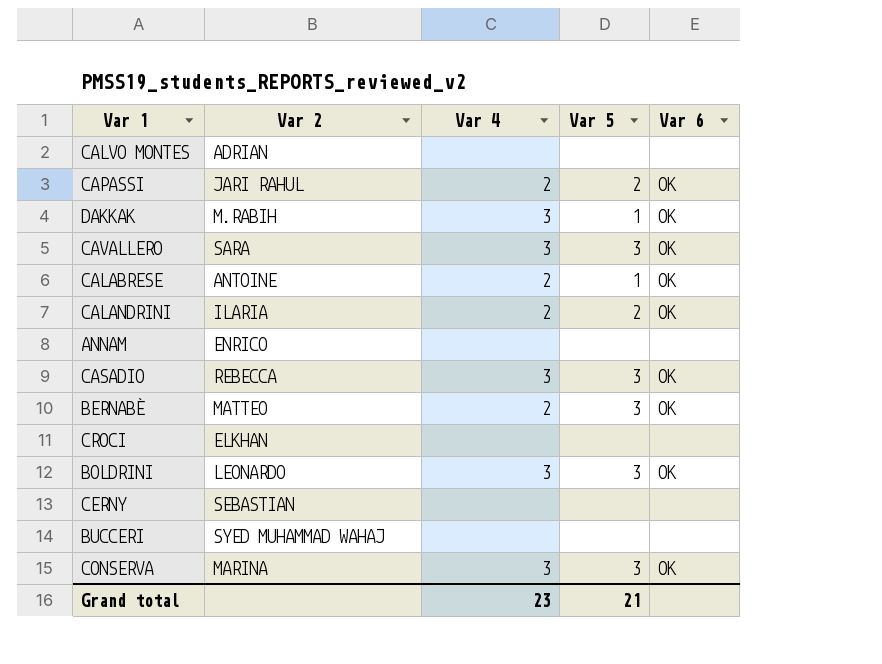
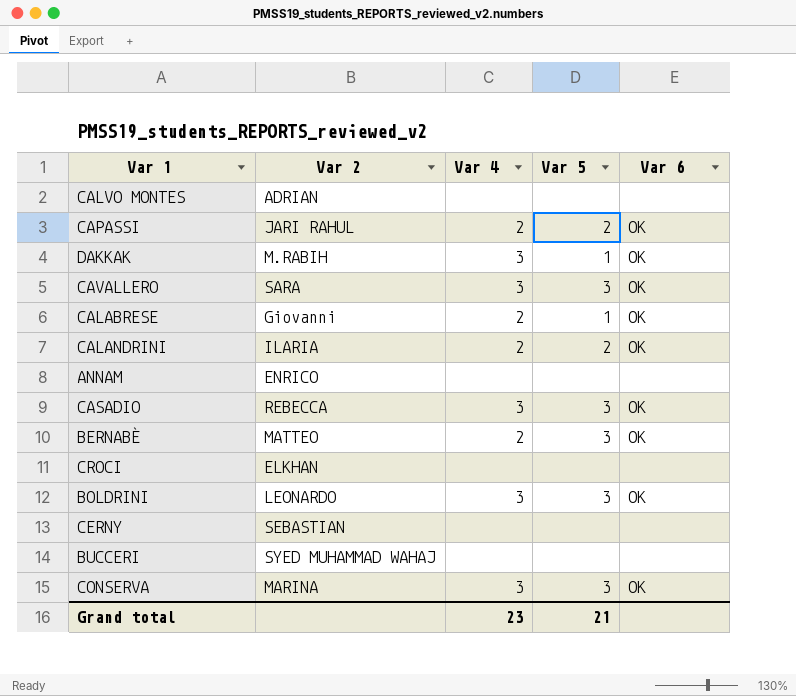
CALABRESE | Var 2: ANTOINE -> Giovanni

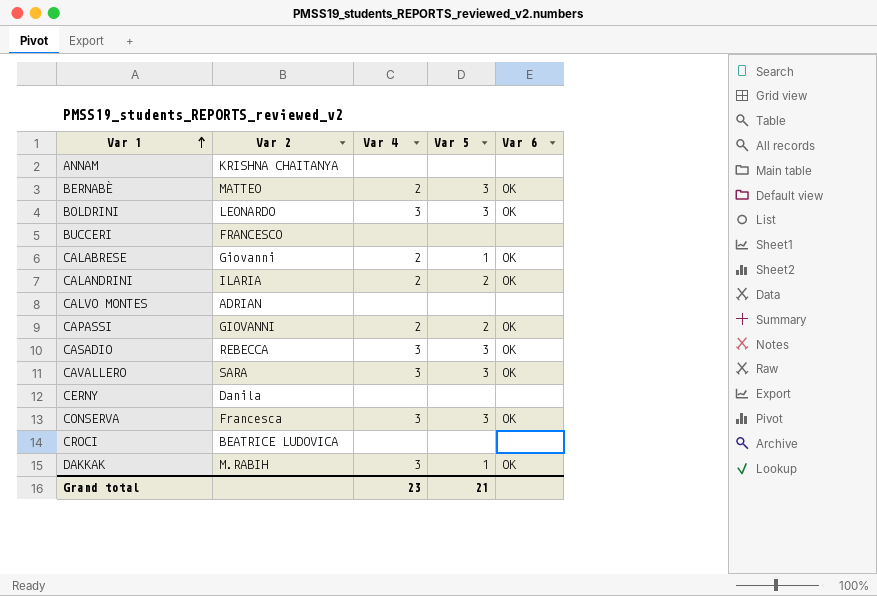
row order: none -> Var 1 ascending
ANNAM | Var 2: ENRICO -> KRISHNA CHAITANYA
BUCCERI | Var 2: SYED MUHAMMAD WAHAJ -> FRANCESCO
CAPASSI | Var 2: JARI RAHUL -> GIOVANNI
CERNY | Var 2: SEBASTIAN -> Danila
CONSERVA | Var 2: MARINA -> Francesca
CROCI | Var 2: ELKHAN -> BEATRICE LUDOVICA

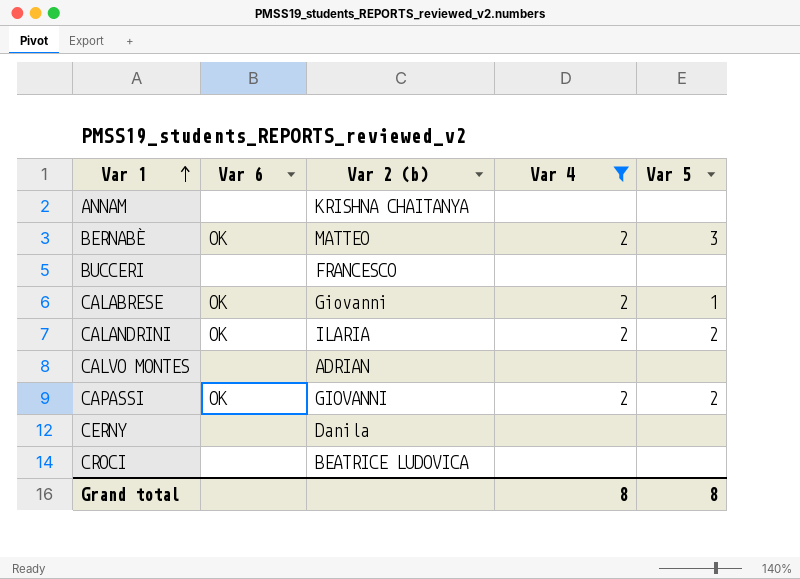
filter: none -> Var 4 != 3
column Var 6 | position: 5 -> 2
column name: Var 2 -> Var 2 (b)
Grand total | Var 4: 23 -> 8
Grand total | Var 5: 21 -> 8

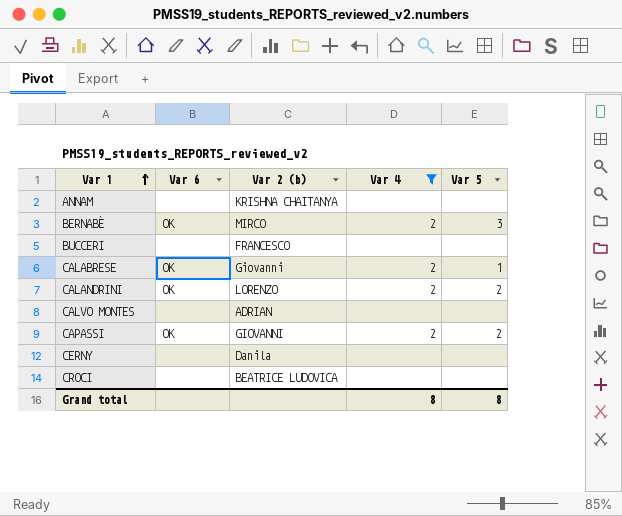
BERNABÈ | Var 2 (b): MATTEO -> MIRCO
CALANDRINI | Var 2 (b): ILARIA -> LORENZO

